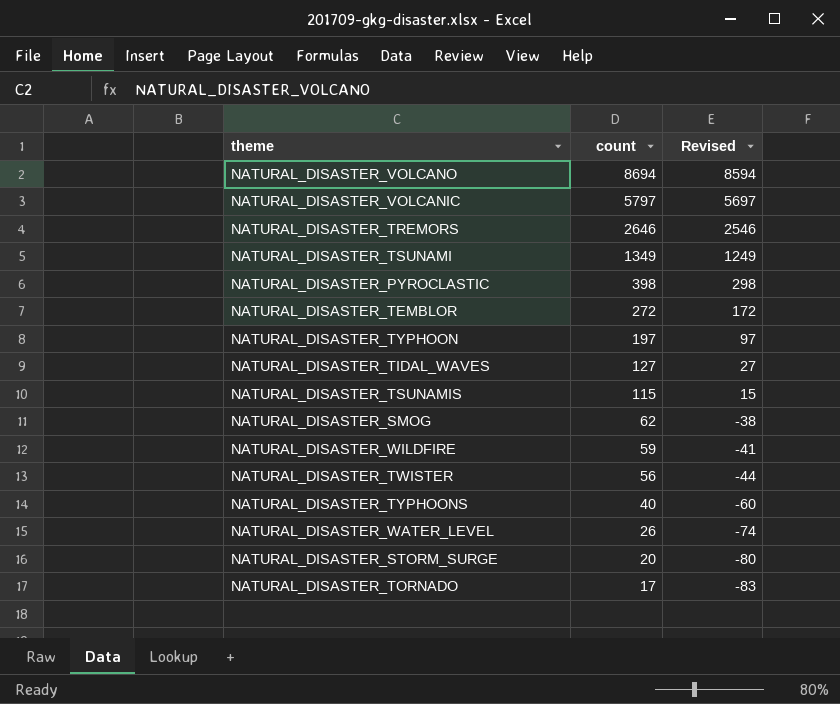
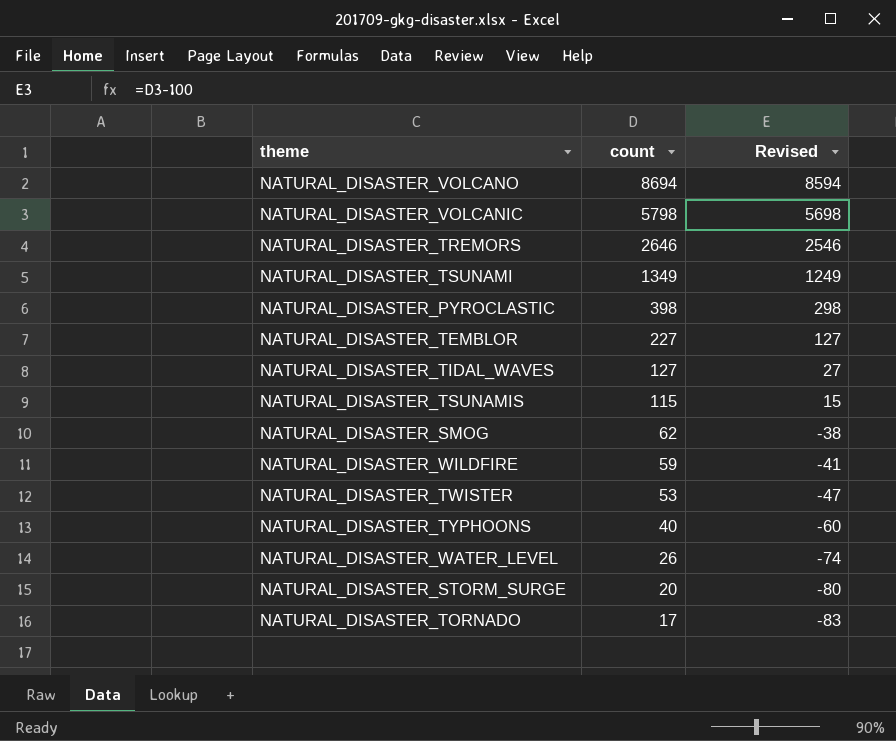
row NATURAL_DISASTER_TYPHOON: 197 | 97 -> none
NATURAL_DISASTER_VOLCANIC | count: 5797 -> 5798
NATURAL_DISASTER_VOLCANIC | Revised: 5697 -> 5698
NATURAL_DISASTER_TEMBLOR | count: 272 -> 227
NATURAL_DISASTER_TEMBLOR | Revised: 172 -> 127
NATURAL_DISASTER_TWISTER | count: 56 -> 53
NATURAL_DISASTER_TWISTER | Revised: -44 -> -47

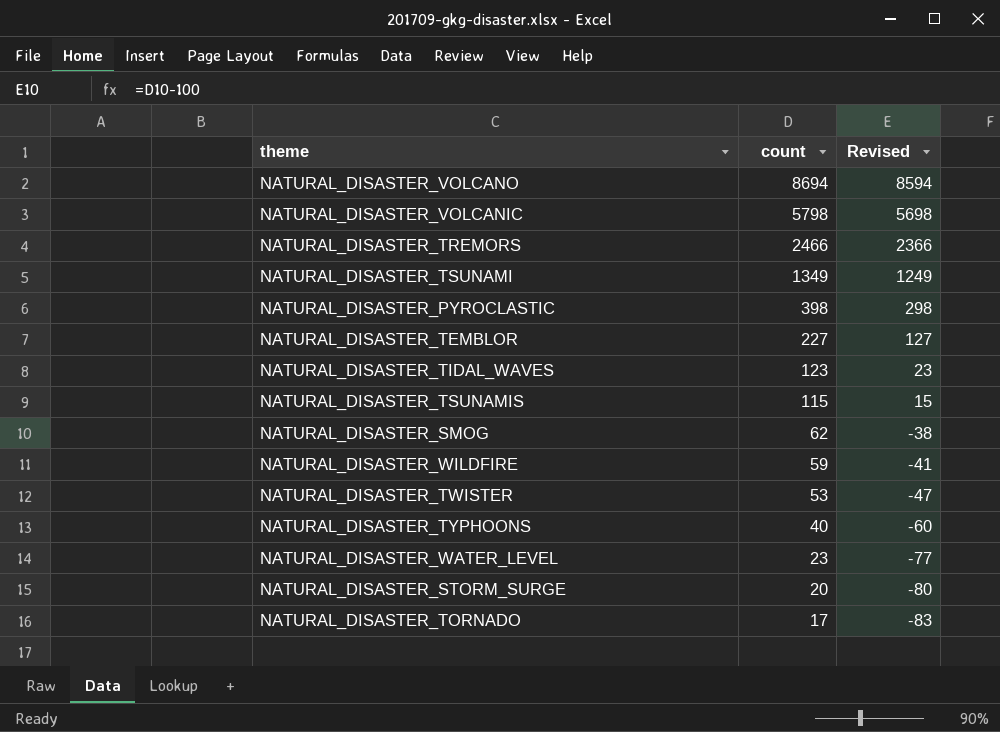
NATURAL_DISASTER_TREMORS | count: 2646 -> 2466
NATURAL_DISASTER_TREMORS | Revised: 2546 -> 2366
NATURAL_DISASTER_TIDAL_WAVES | count: 127 -> 123
NATURAL_DISASTER_TIDAL_WAVES | Revised: 27 -> 23
NATURAL_DISASTER_WATER_LEVEL | count: 26 -> 23
NATURAL_DISASTER_WATER_LEVEL | Revised: -74 -> -77

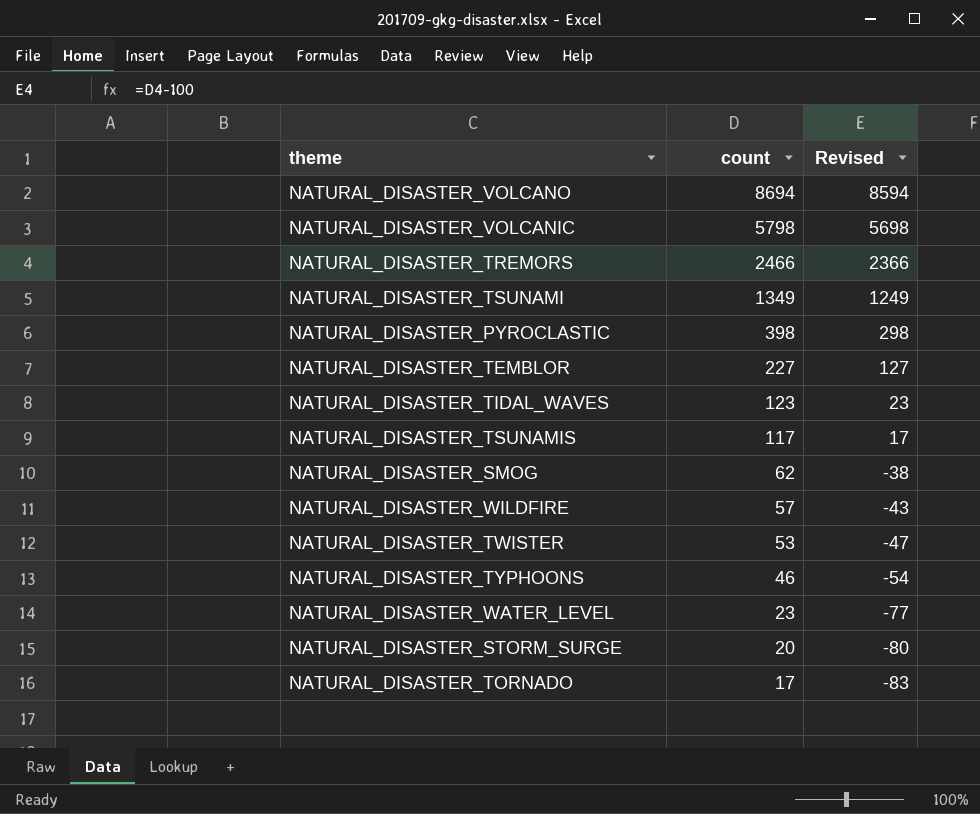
NATURAL_DISASTER_TSUNAMIS | count: 115 -> 117
NATURAL_DISASTER_TSUNAMIS | Revised: 15 -> 17
NATURAL_DISASTER_WILDFIRE | count: 59 -> 57
NATURAL_DISASTER_WILDFIRE | Revised: -41 -> -43
NATURAL_DISASTER_TYPHOONS | count: 40 -> 46
NATURAL_DISASTER_TYPHOONS | Revised: -60 -> -54

